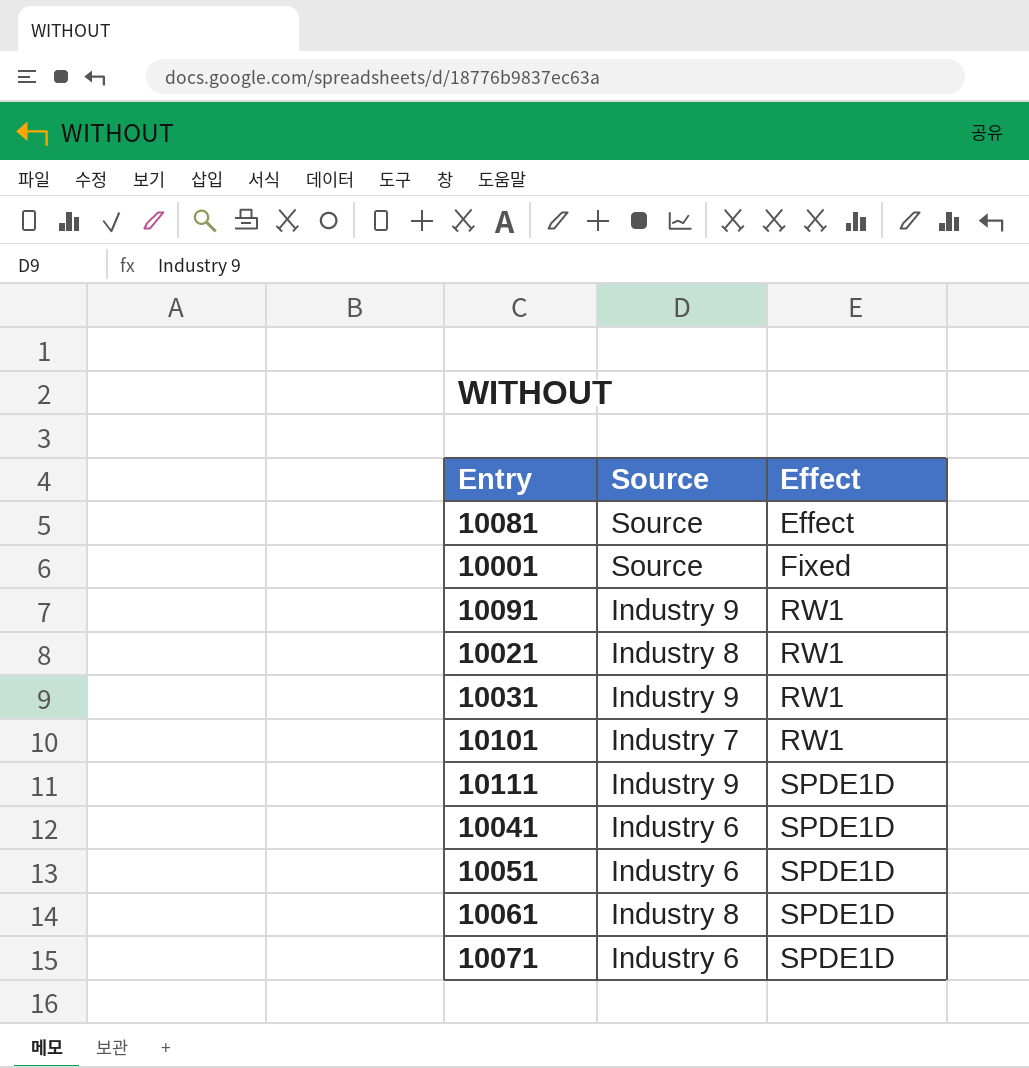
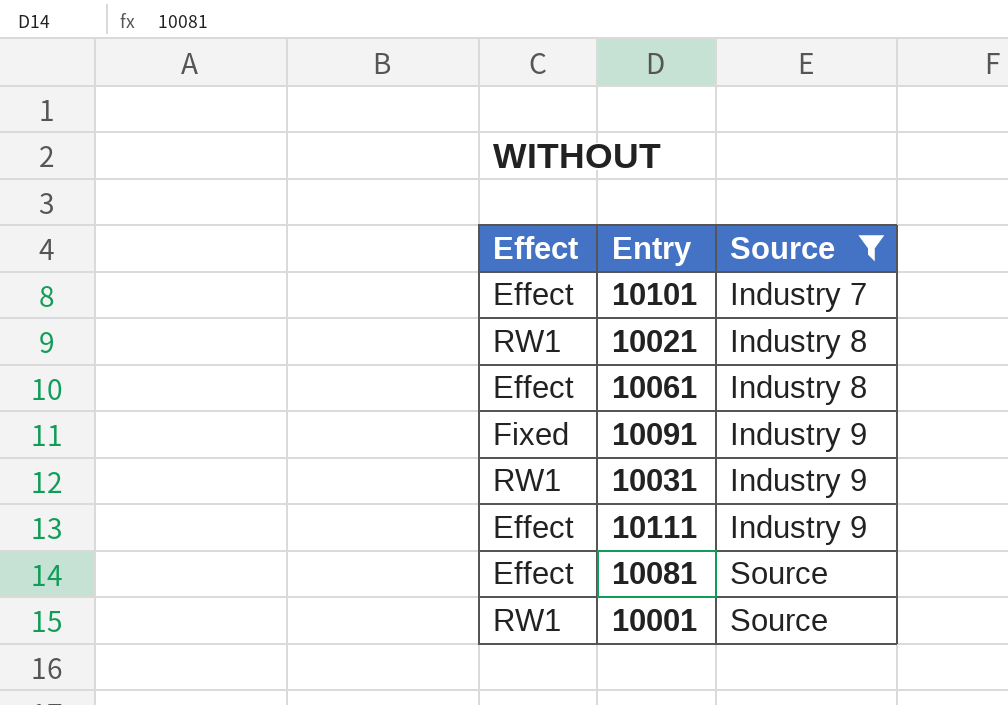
filter: none -> Source != Industry 6
row order: Effect ascending -> Source ascending
column Effect | position: 3 -> 1
10101 | Effect: RW1 -> Effect
10061 | Effect: SPDE1D -> Effect
10091 | Effect: RW1 -> Fixed
10111 | Effect: SPDE1D -> Effect
10001 | Effect: Fixed -> RW1

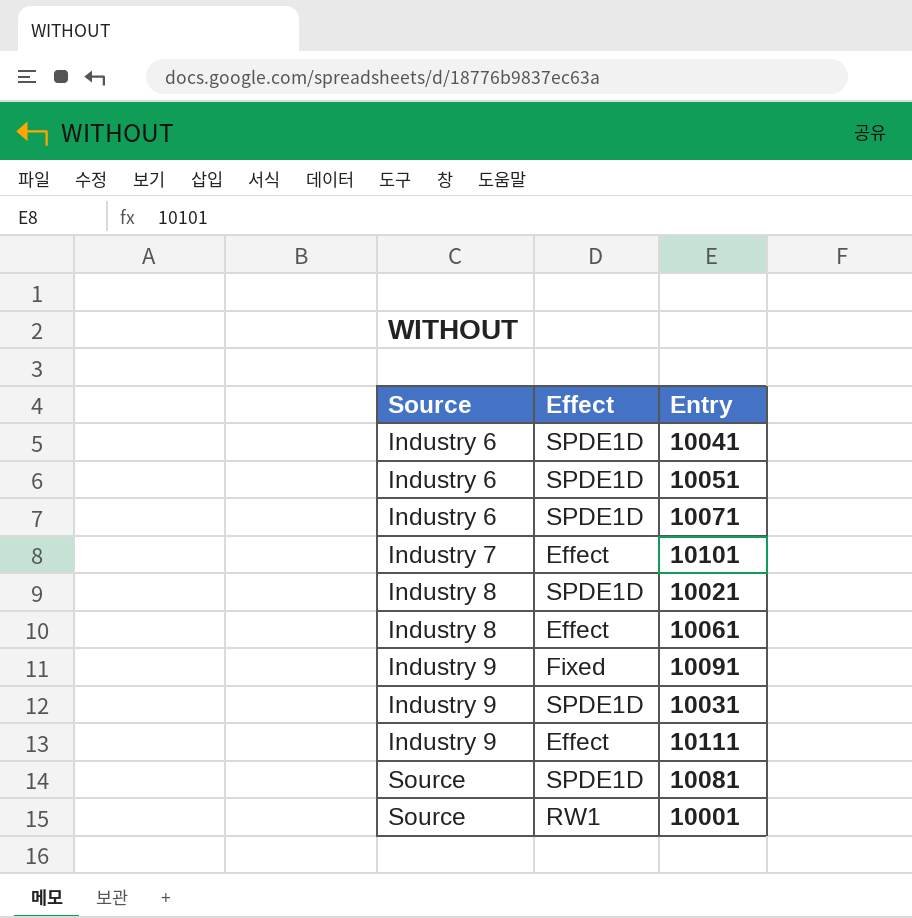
filter: Source != Industry 6 -> none
column Source | position: 3 -> 1
10021 | Effect: RW1 -> SPDE1D
10031 | Effect: RW1 -> SPDE1D
10081 | Effect: Effect -> SPDE1D

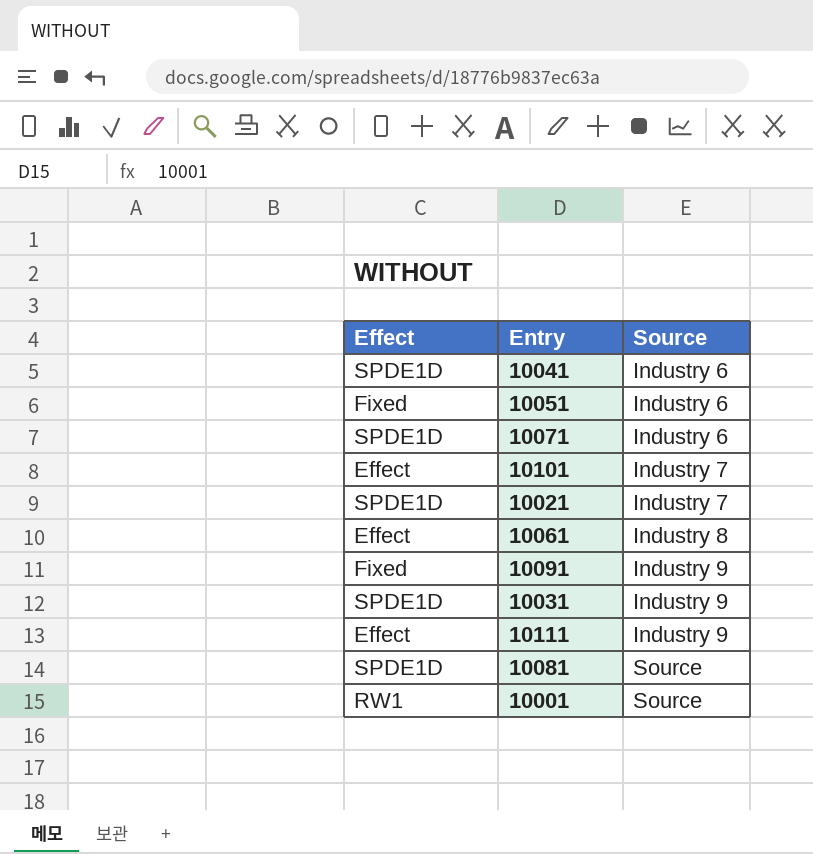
column Source | position: 1 -> 3
10051 | Effect: SPDE1D -> Fixed
10021 | Source: Industry 8 -> Industry 7

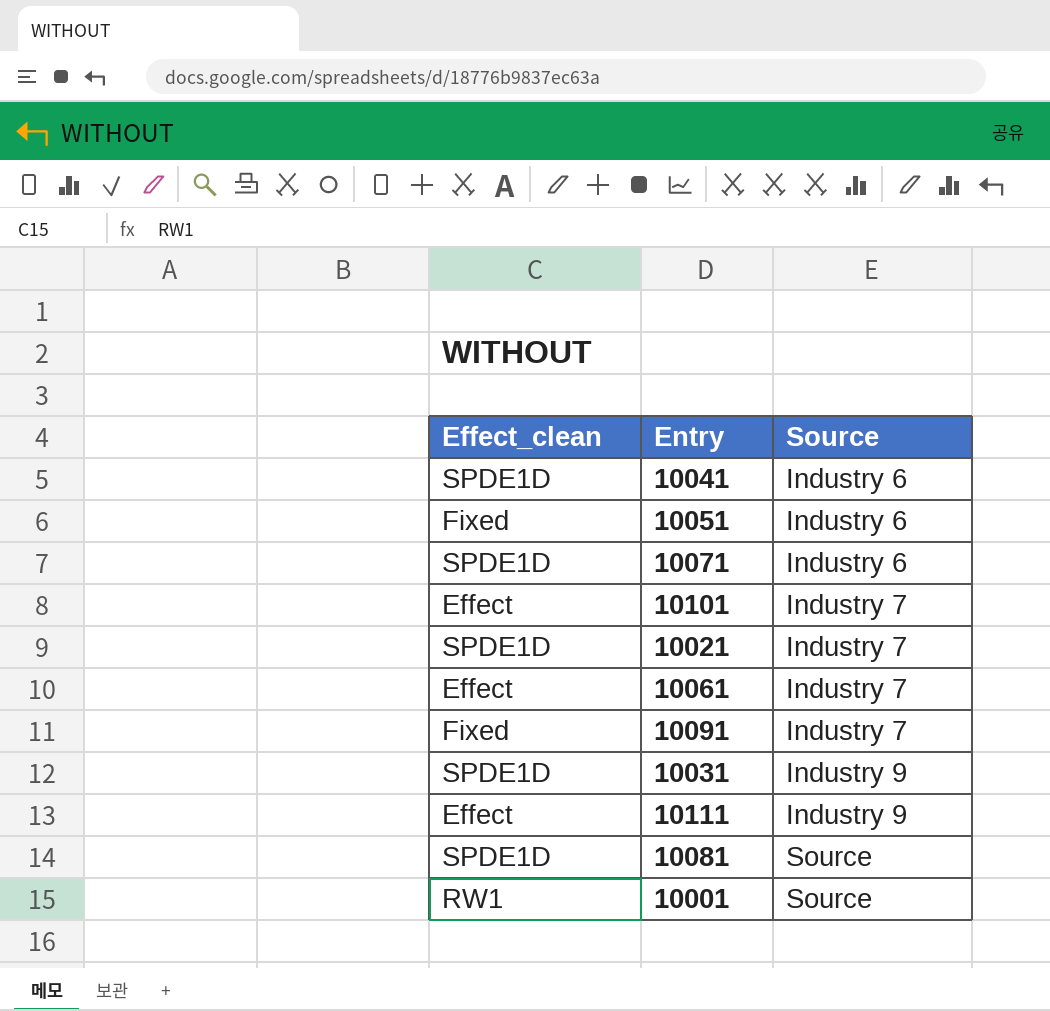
column name: Effect -> Effect_clean
10061 | Source: Industry 8 -> Industry 7
10091 | Source: Industry 9 -> Industry 7

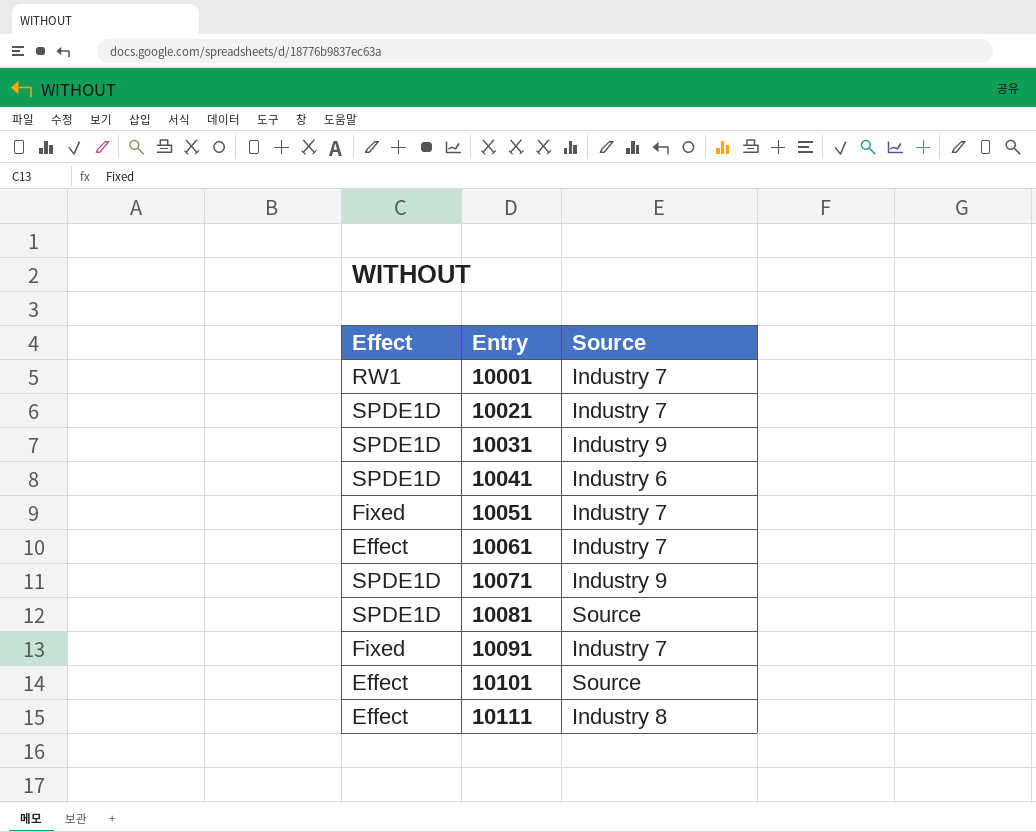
row order: Source ascending -> Entry ascending
column name: Effect_clean -> Effect
10001 | Source: Source -> Industry 7
10051 | Source: Industry 6 -> Industry 7
10071 | Source: Industry 6 -> Industry 9
10101 | Source: Industry 7 -> Source
10111 | Source: Industry 9 -> Industry 8

